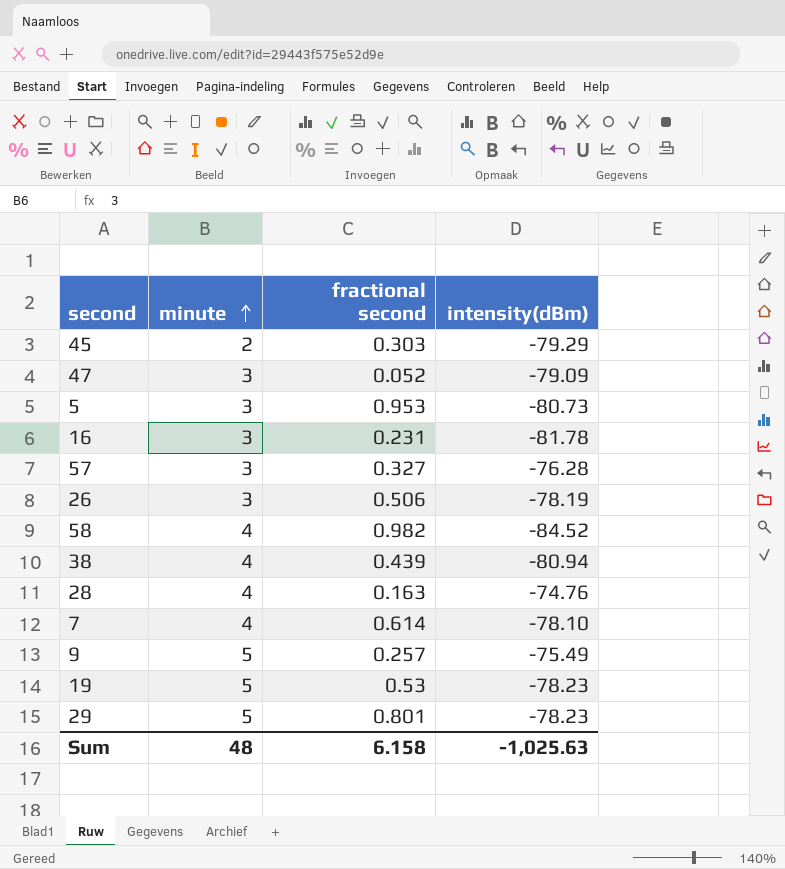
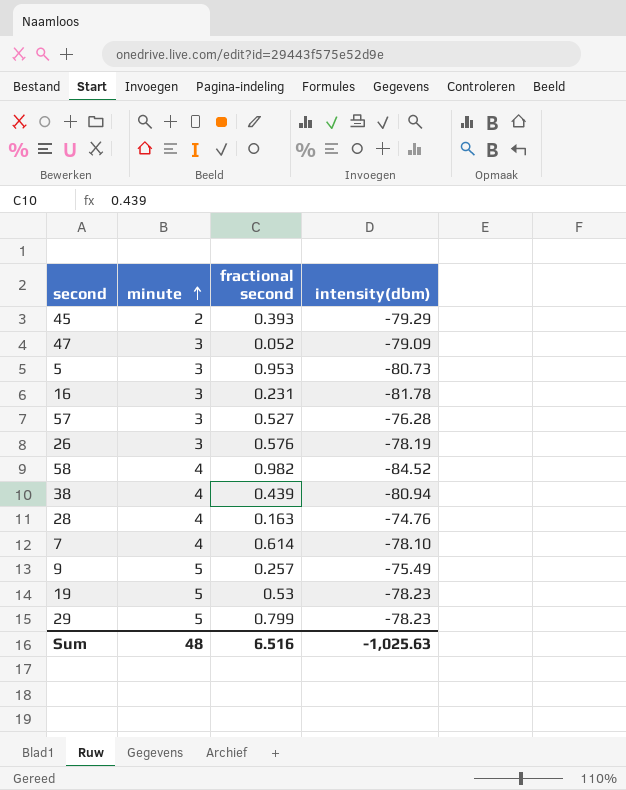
column name: intensity(dBm) -> intensity(dbm)
45 | fractional second: 0.303 -> 0.393
57 | fractional second: 0.327 -> 0.527
26 | fractional second: 0.506 -> 0.576
29 | fractional second: 0.801 -> 0.799
Sum | fractional second: 6.158 -> 6.516

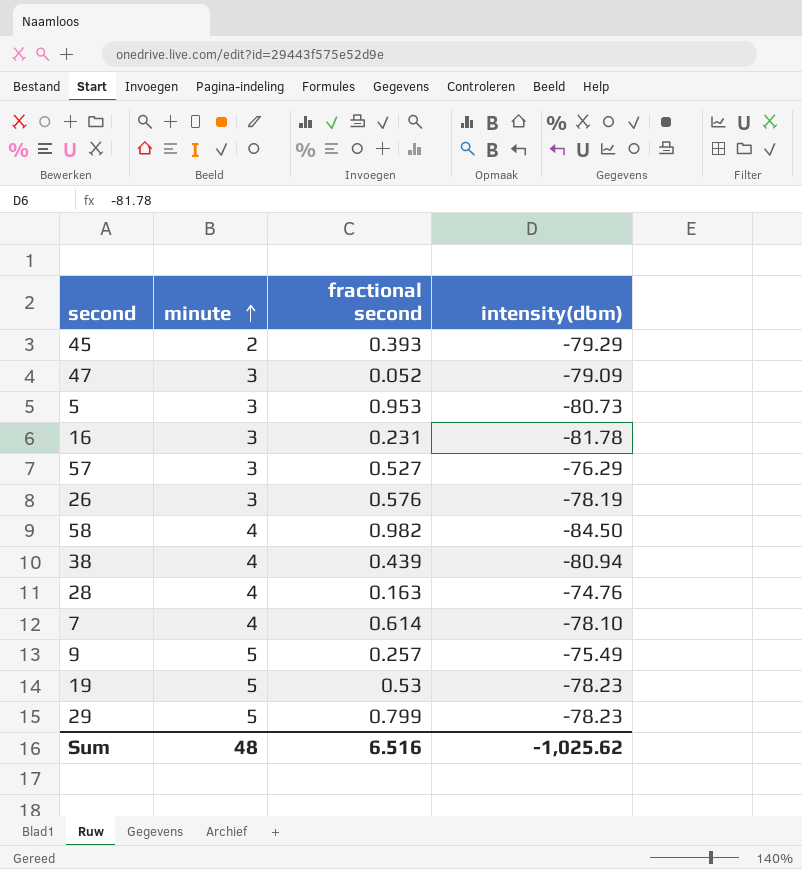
57 | intensity(dbm): -76.28 -> -76.29
58 | intensity(dbm): -84.52 -> -84.50
Sum | intensity(dbm): -1,025.63 -> -1,025.62

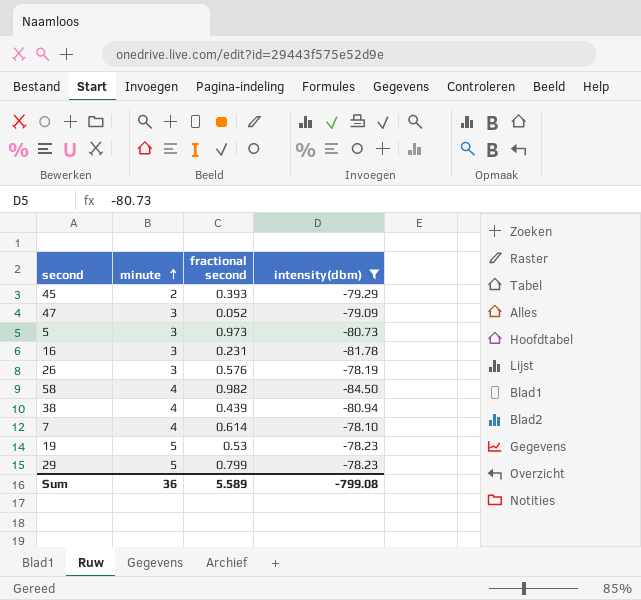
filter: none -> intensity(dbm) <= -78.10
5 | fractional second: 0.953 -> 0.973
Sum | minute: 48 -> 36
Sum | fractional second: 6.516 -> 5.589
Sum | intensity(dbm): -1,025.62 -> -799.08

